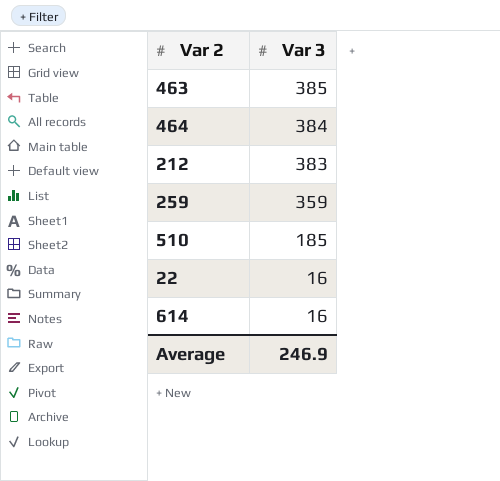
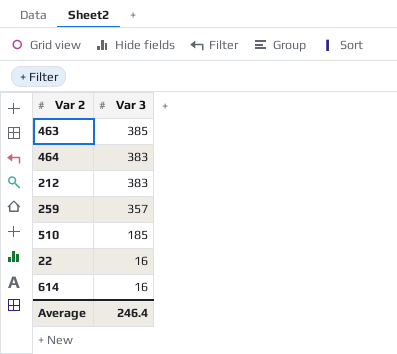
464 | Var 3: 384 -> 383
259 | Var 3: 359 -> 357
Average | Var 3: 246.9 -> 246.4

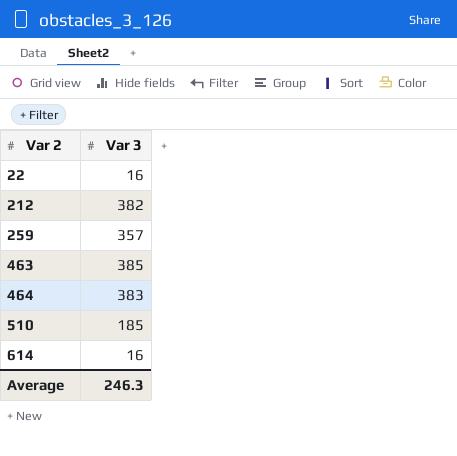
row order: Var 3 descending -> Var 2 ascending
212 | Var 3: 383 -> 382
Average | Var 3: 246.4 -> 246.3

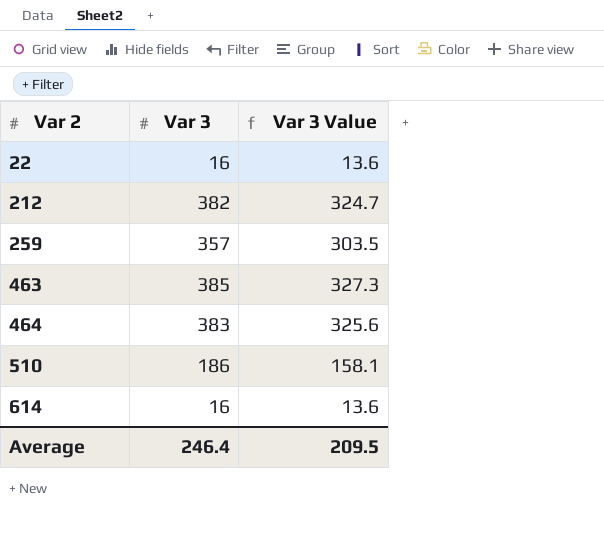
column Var 3 Value | formula: none -> [Var 3] * 0.85
510 | Var 3: 185 -> 186
Average | Var 3: 246.3 -> 246.4

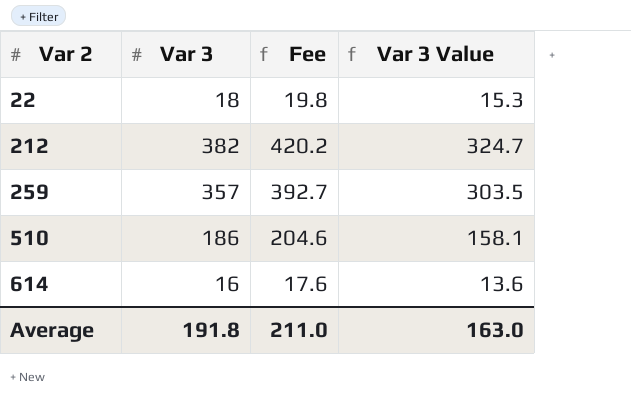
column Fee | formula: none -> [Var 3] * 1.1
row 463: 385 | 327.3 -> none
row 464: 383 | 325.6 -> none
22 | Var 3: 16 -> 18
22 | Var 3 Value: 13.6 -> 15.3
Average | Var 3: 246.4 -> 191.8
Average | Var 3 Value: 209.5 -> 163.0

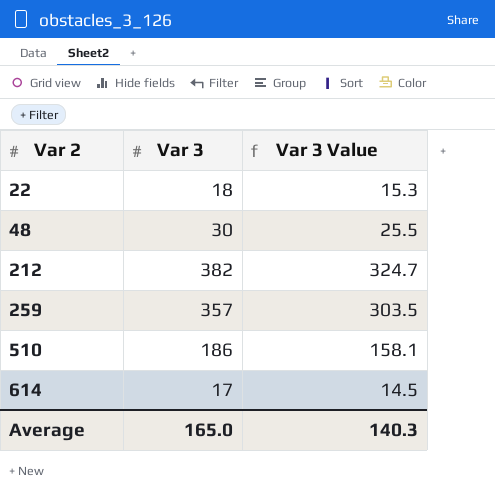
column Fee | formula: [Var 3] * 1.1 -> none
row 48: none -> 30 | 25.5
614 | Var 3: 16 -> 17
614 | Var 3 Value: 13.6 -> 14.5
Average | Var 3: 191.8 -> 165.0
Average | Var 3 Value: 163.0 -> 140.3

